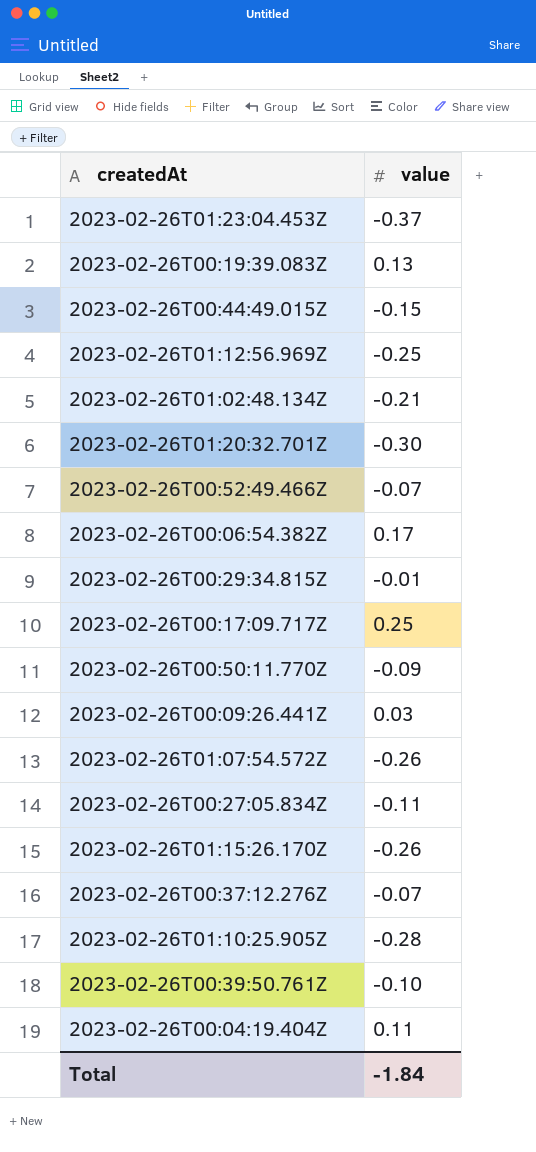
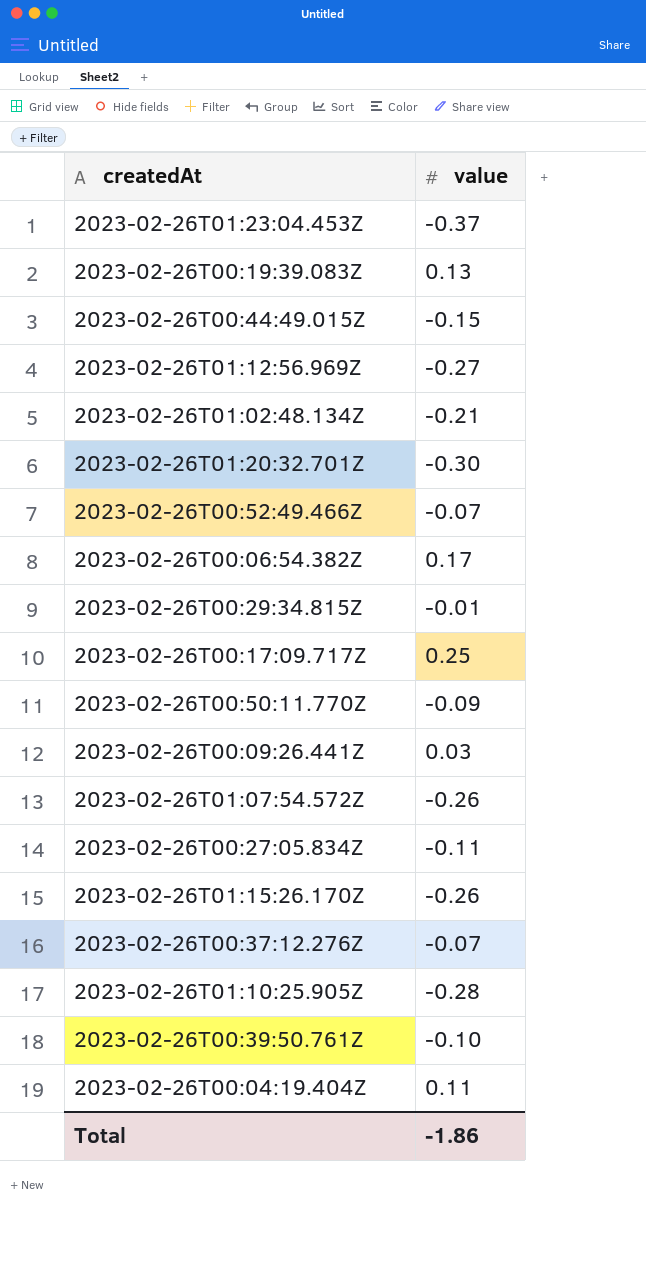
2023-02-26T01:12:56.969Z | value: -0.25 -> -0.27
Total | value: -1.84 -> -1.86

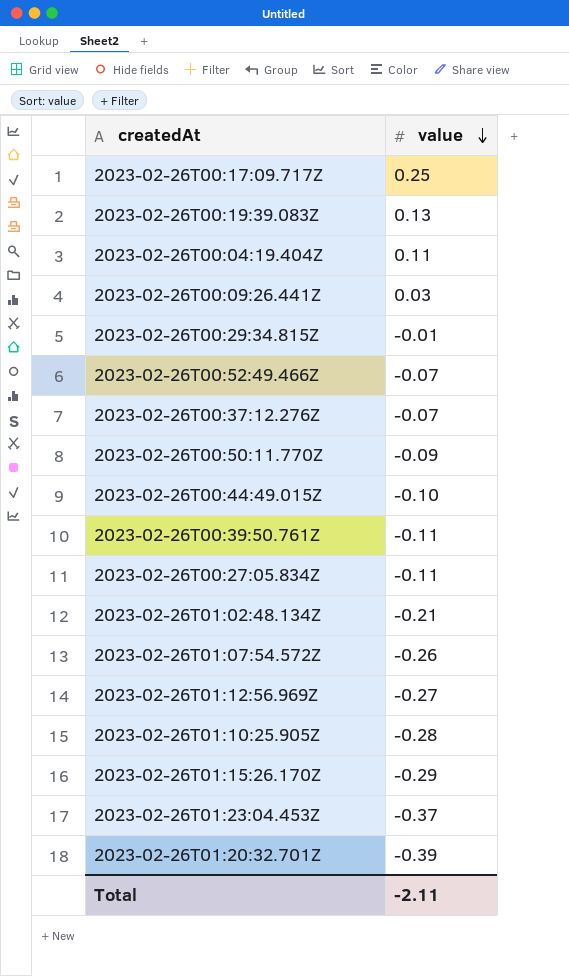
row order: none -> value descending
row 2023-02-26T00:06:54.382Z: 0.17 -> none
2023-02-26T00:44:49.015Z | value: -0.15 -> -0.10
2023-02-26T00:39:50.761Z | value: -0.10 -> -0.11
2023-02-26T01:15:26.170Z | value: -0.26 -> -0.29
2023-02-26T01:20:32.701Z | value: -0.30 -> -0.39
Total | value: -1.86 -> -2.11

